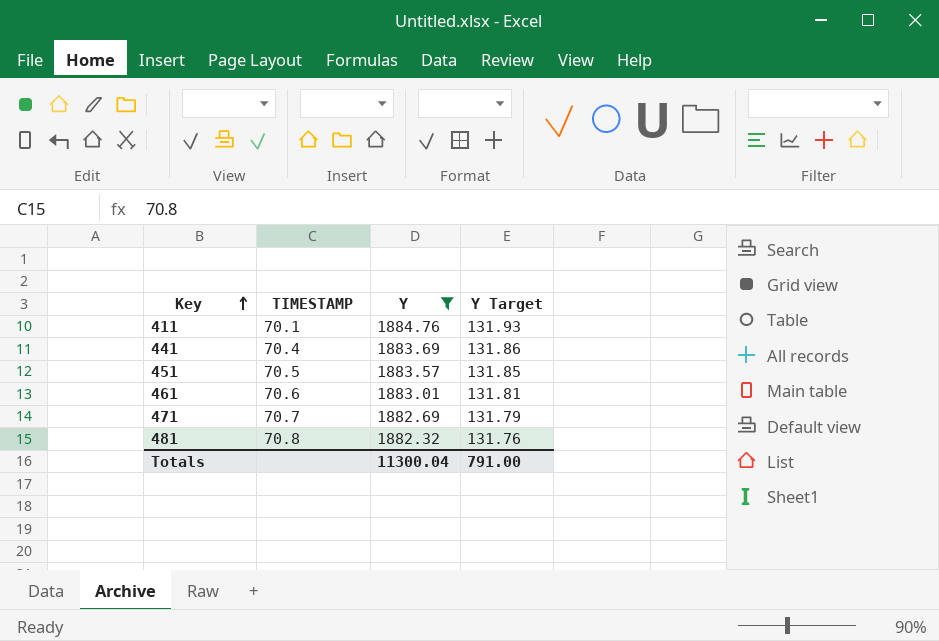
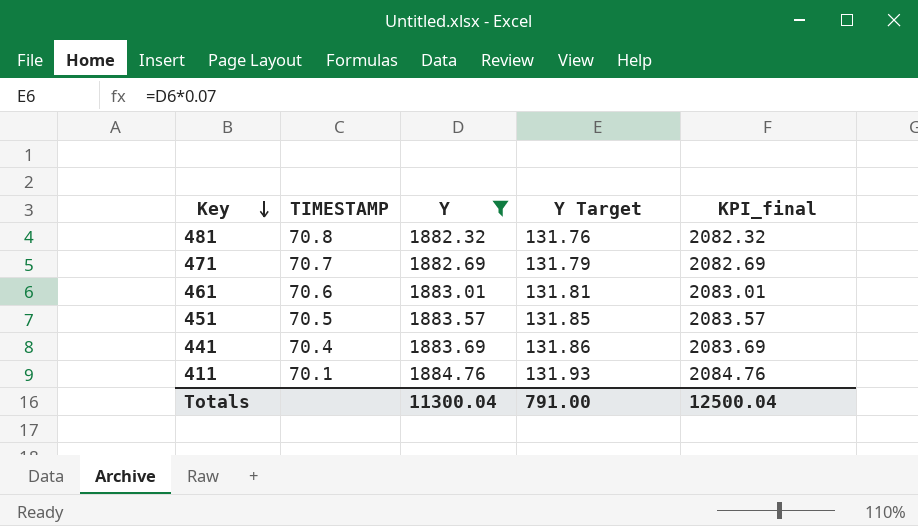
row order: Key ascending -> Key descending
column KPI_final | formula: none -> [Y] + 200

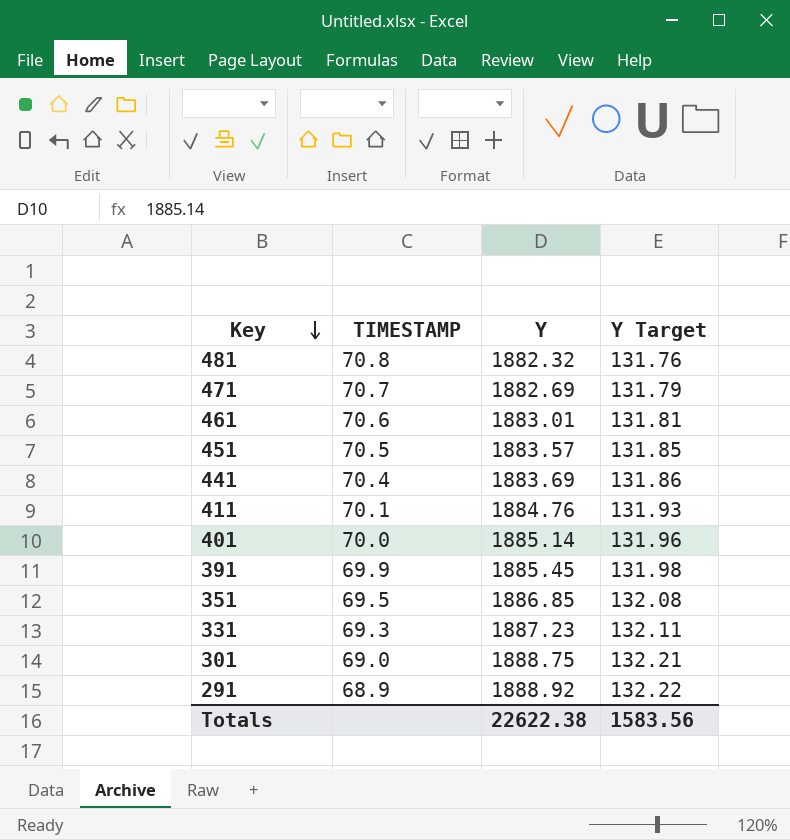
filter: Y <= 1884.76 -> none
column KPI_final | formula: [Y] + 200 -> none
Totals | Y: 11300.04 -> 22622.38
Totals | Y Target: 791.00 -> 1583.56

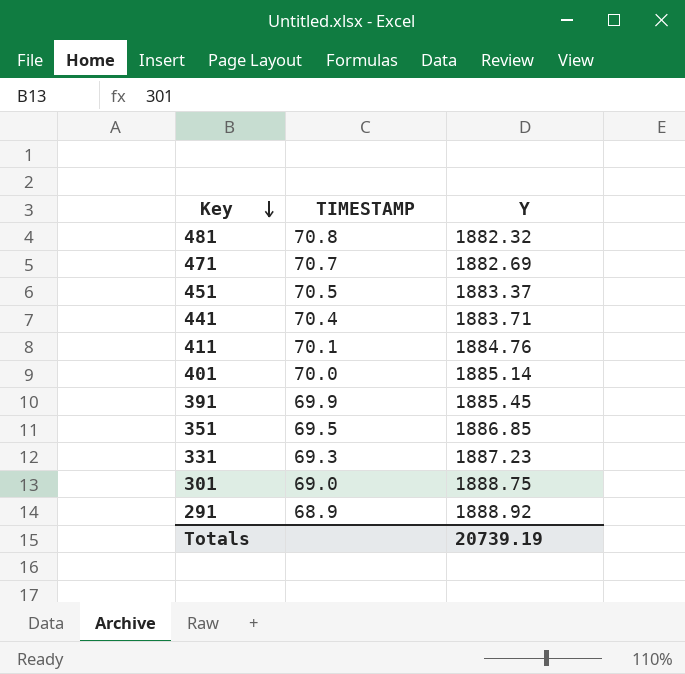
column Y Target | formula: [Y] * 0.07 -> none
row 461: 70.6 | 1883.01 | 131.81 -> none
451 | Y: 1883.57 -> 1883.37
441 | Y: 1883.69 -> 1883.71
Totals | Y: 22622.38 -> 20739.19

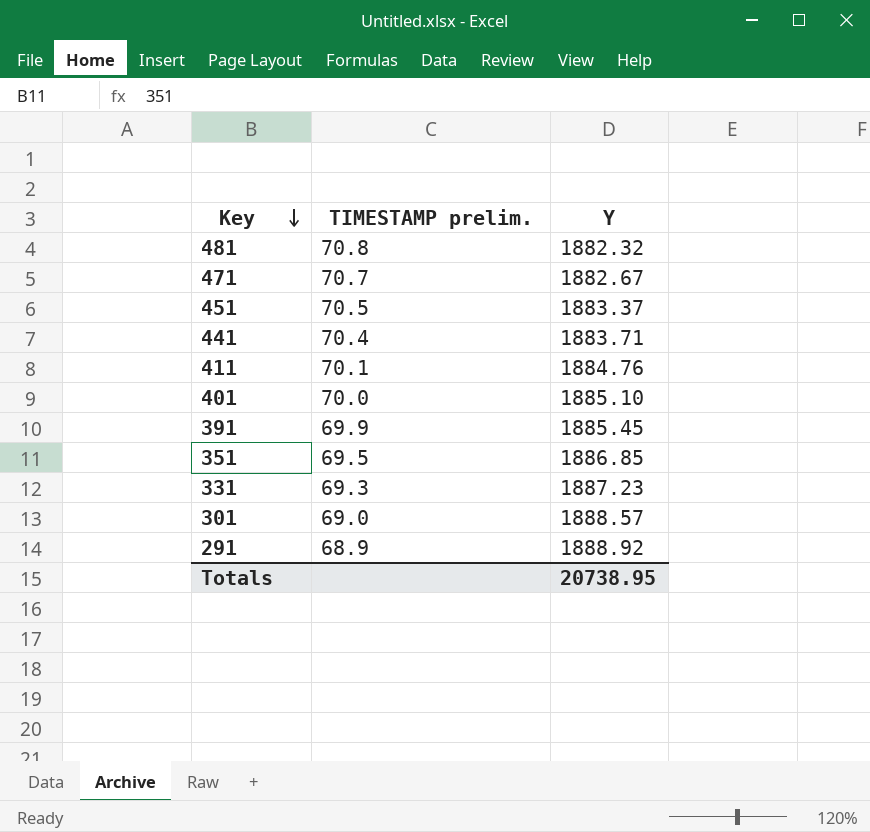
column name: TIMESTAMP -> TIMESTAMP prelim.
471 | Y: 1882.69 -> 1882.67
401 | Y: 1885.14 -> 1885.10
301 | Y: 1888.75 -> 1888.57
Totals | Y: 20739.19 -> 20738.95

